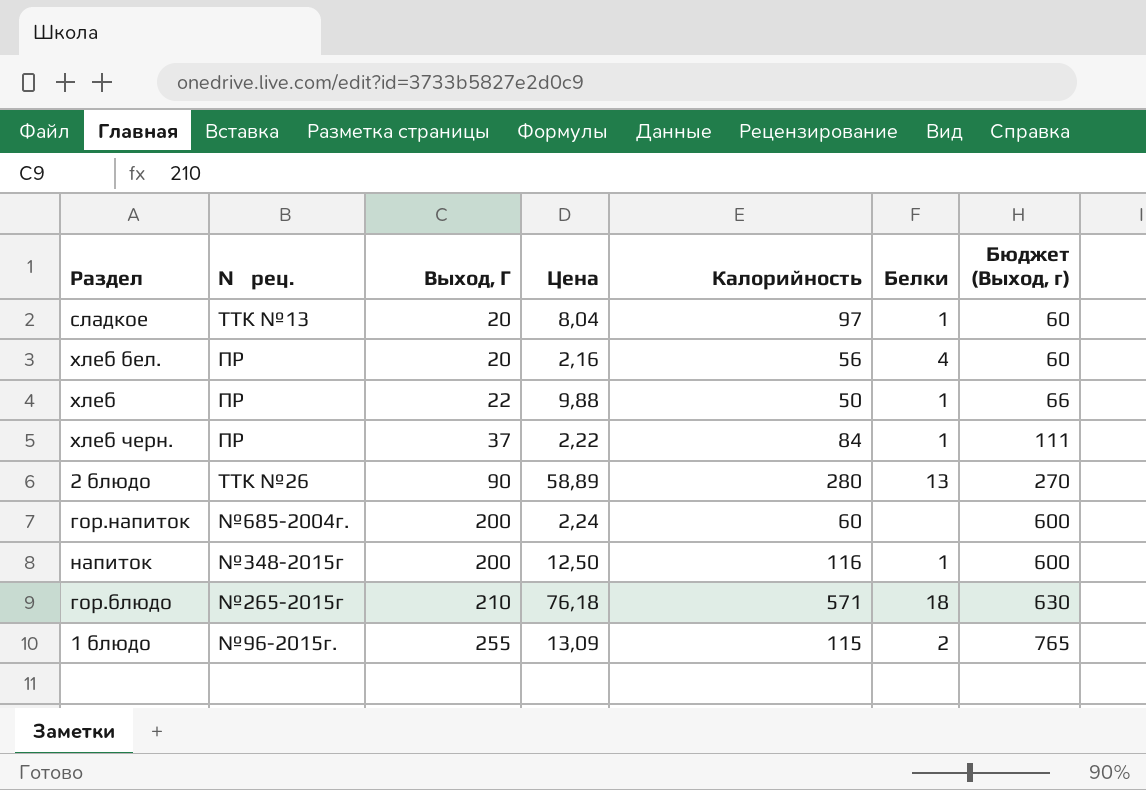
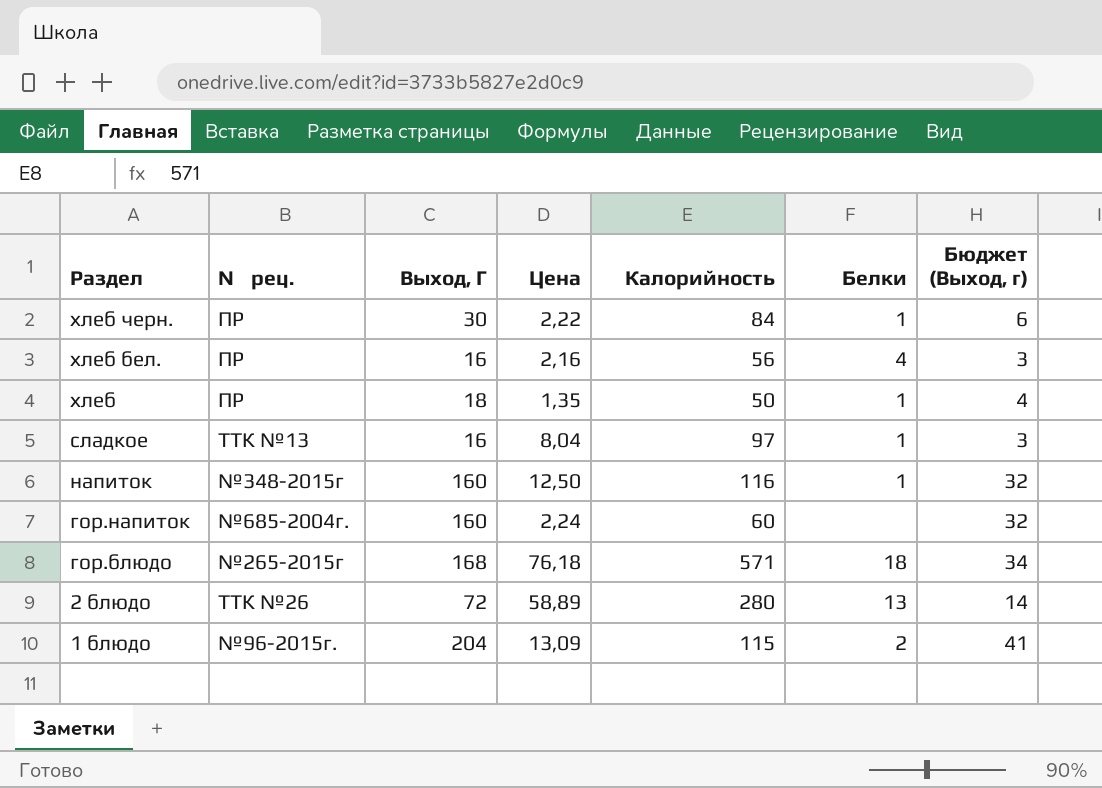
row order: Выход, Г ascending -> Раздел descending
column Бюджет (Выход, г) | formula: [Выход, Г] * 3 -> [Выход, Г] * 0,2
хлеб черн. | Выход, Г: 37 -> 30
хлеб бел. | Выход, Г: 20 -> 16
хлеб | Выход, Г: 22 -> 18
хлеб | Цена: 9,88 -> 1,35
сладкое | Выход, Г: 20 -> 16
напиток | Выход, Г: 200 -> 160
гор.напиток | Выход, Г: 200 -> 160
гор.блюдо | Выход, Г: 210 -> 168
2 блюдо | Выход, Г: 90 -> 72
1 блюдо | Выход, Г: 255 -> 204

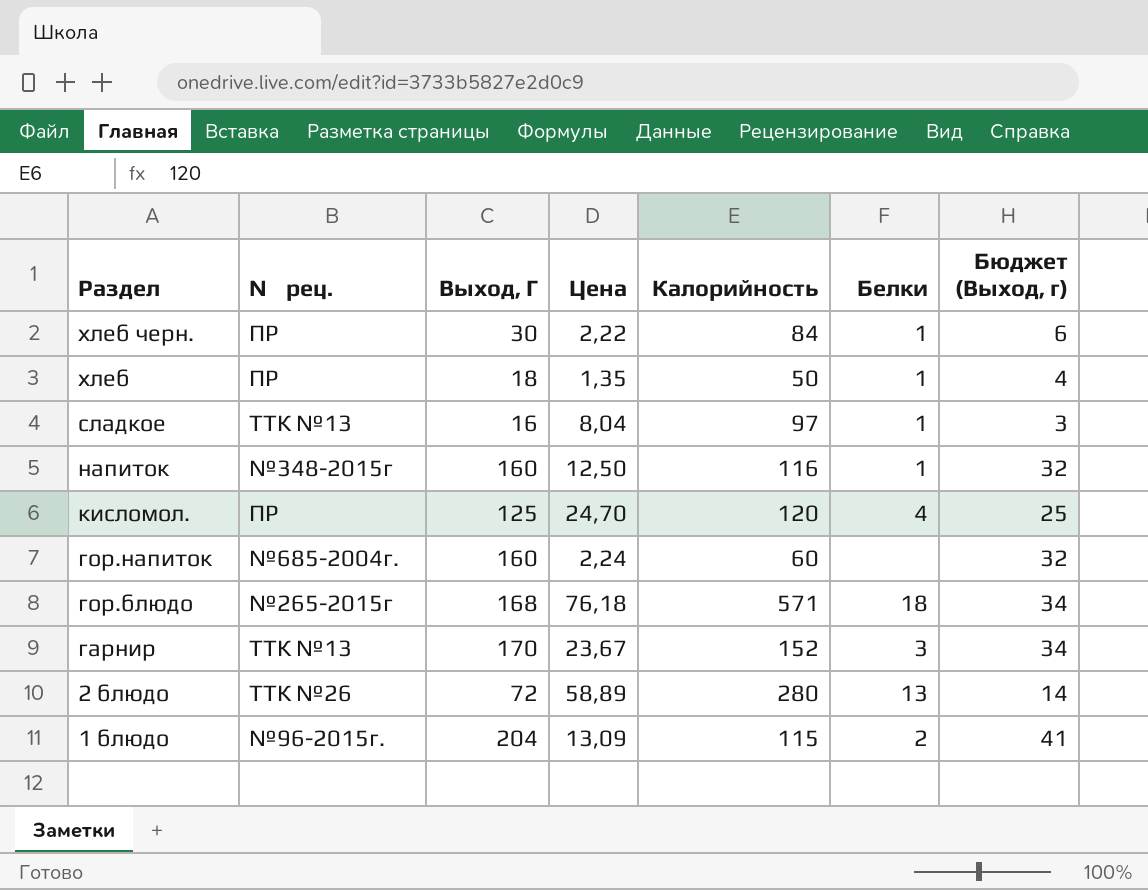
row хлеб бел.: ПР | 16 | 2,16 | 56 | 4 | 3 -> none
row кисломол.: none -> ПР | 125 | 24,70 | 120 | 4 | 25
row гарнир: none -> ТТК №13 | 170 | 23,67 | 152 | 3 | 34

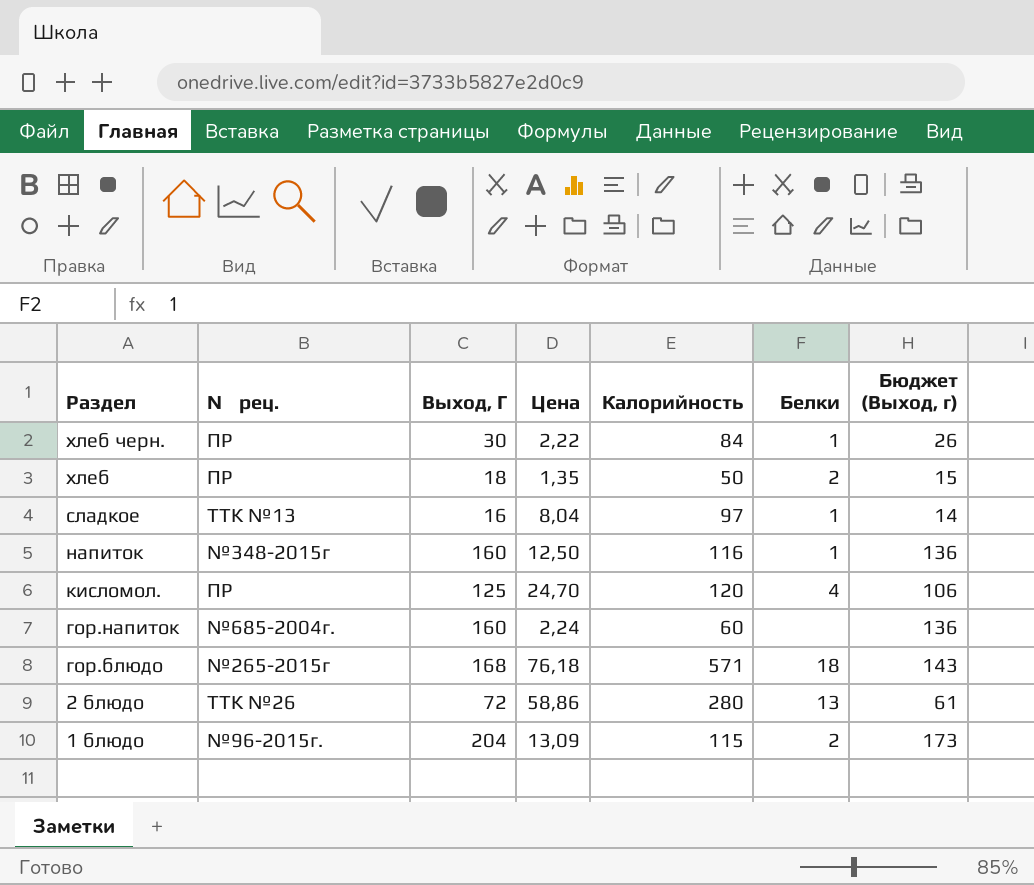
column Бюджет (Выход, г) | formula: [Выход, Г] * 0,2 -> [Выход, Г] * 0,85
row гарнир: ТТК №13 | 170 | 23,67 | 152 | 3 | 34 -> none
хлеб | Белки: 1 -> 2
2 блюдо | Цена: 58,89 -> 58,86

